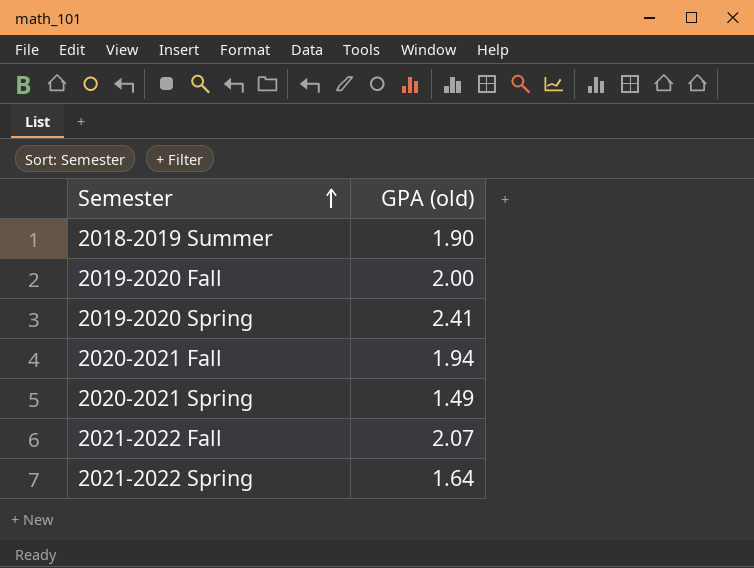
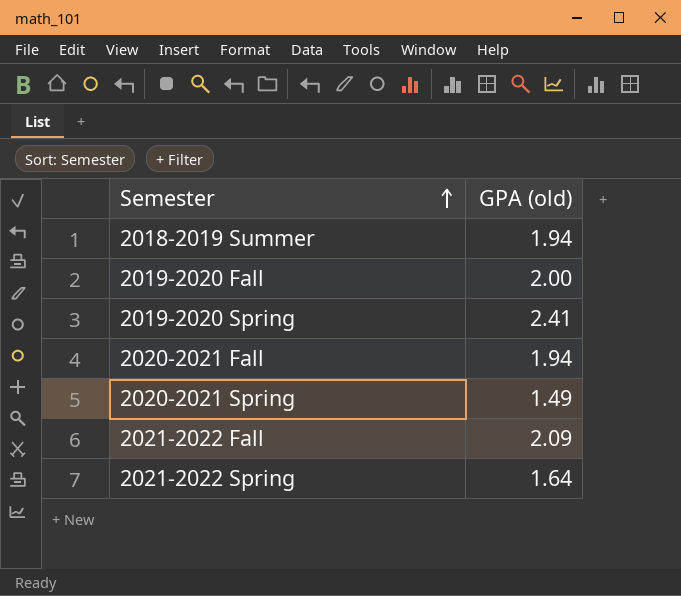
2018-2019 Summer | GPA (old): 1.90 -> 1.94
2021-2022 Fall | GPA (old): 2.07 -> 2.09

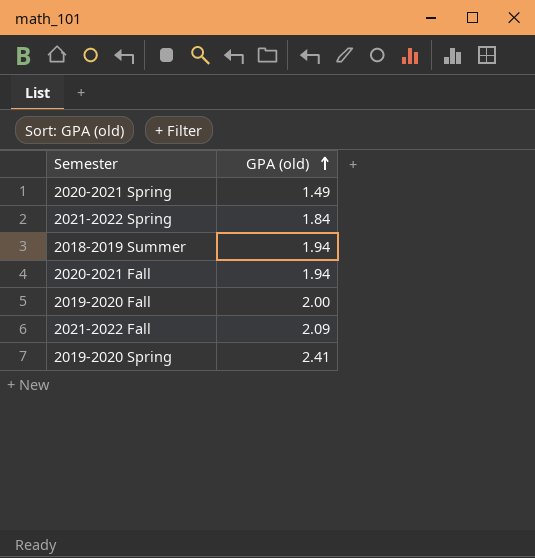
row order: Semester ascending -> GPA (old) ascending
2021-2022 Spring | GPA (old): 1.64 -> 1.84

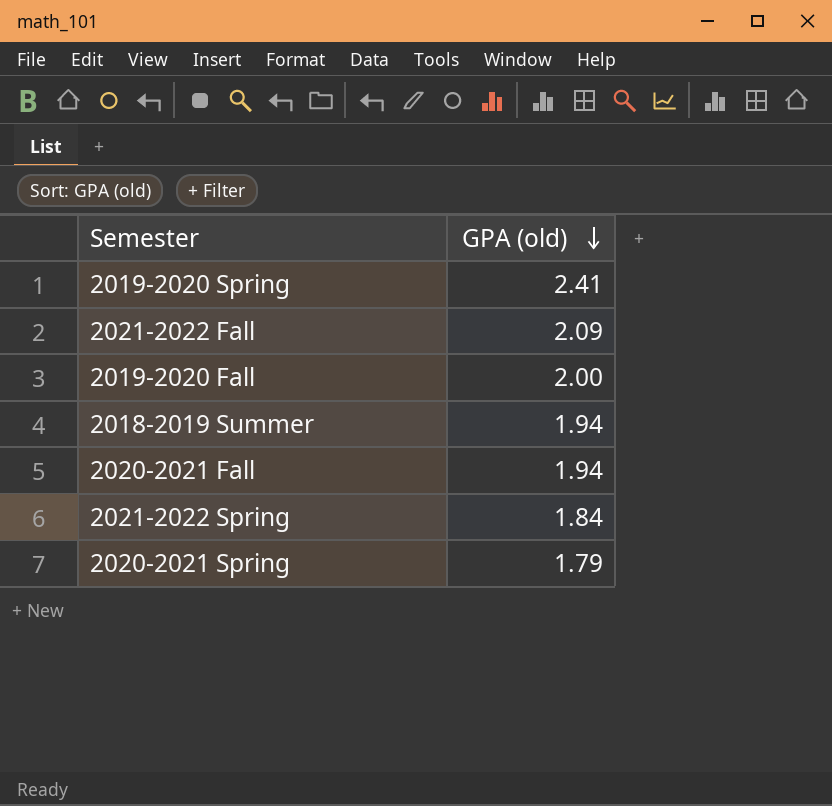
row order: GPA (old) ascending -> GPA (old) descending
2020-2021 Spring | GPA (old): 1.49 -> 1.79

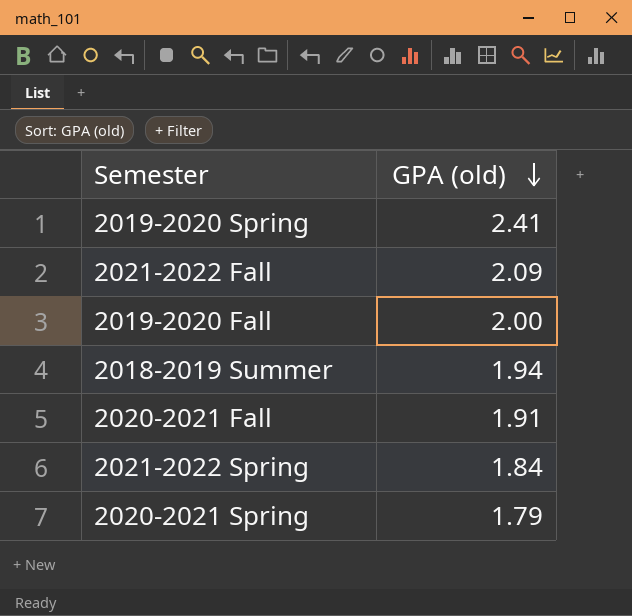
2020-2021 Fall | GPA (old): 1.94 -> 1.91

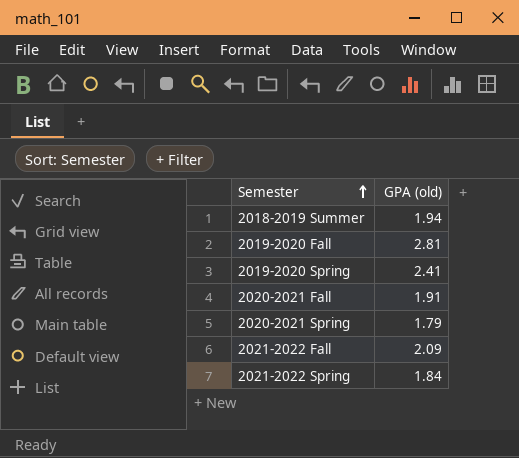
row order: GPA (old) descending -> Semester ascending
2019-2020 Fall | GPA (old): 2.00 -> 2.81

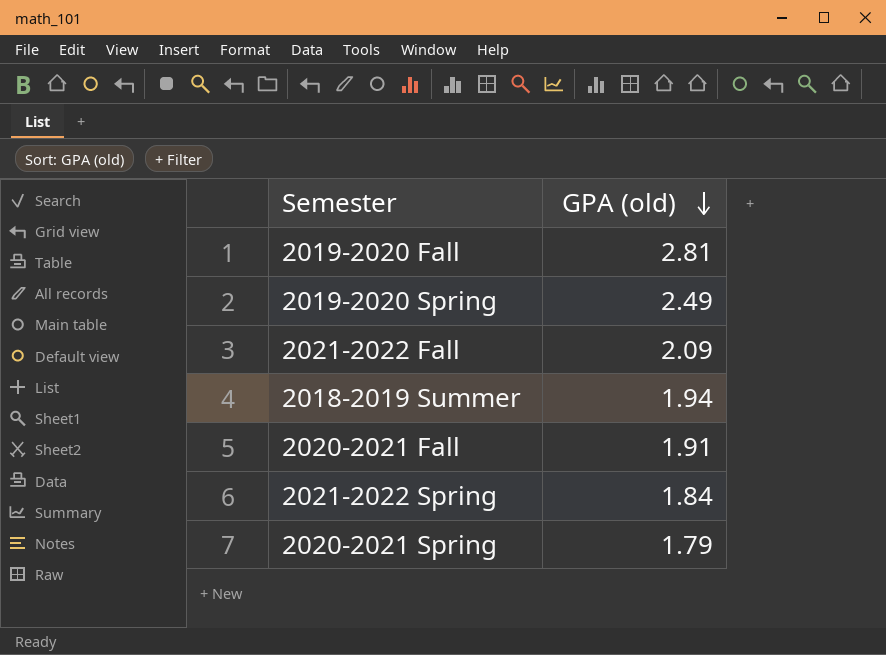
row order: Semester ascending -> GPA (old) descending
2019-2020 Spring | GPA (old): 2.41 -> 2.49

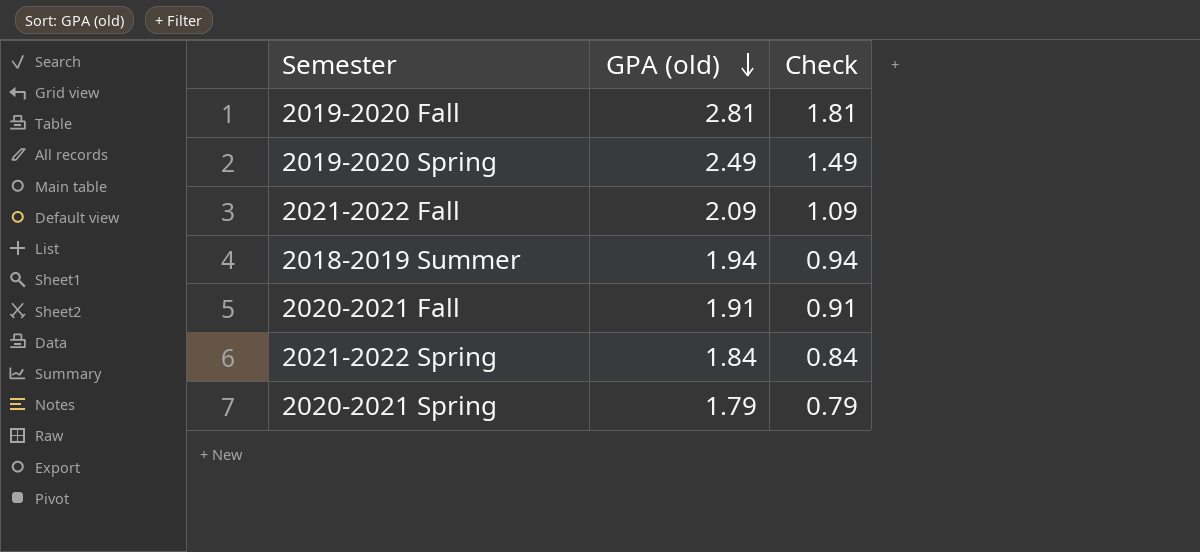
column Check | formula: none -> [GPA (old)] - 1

